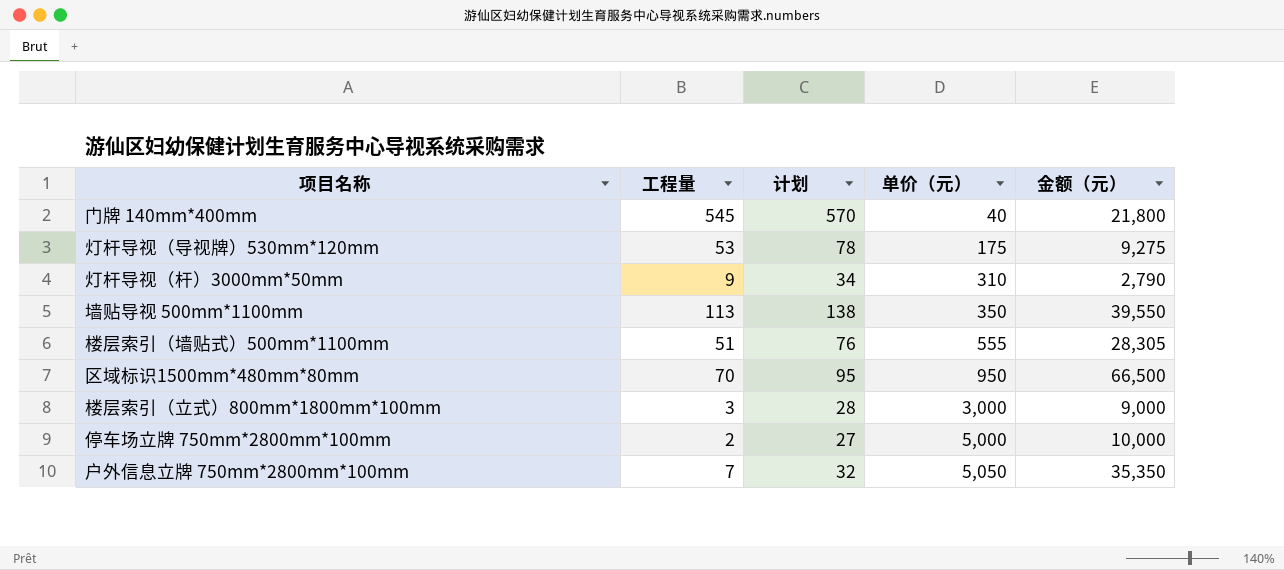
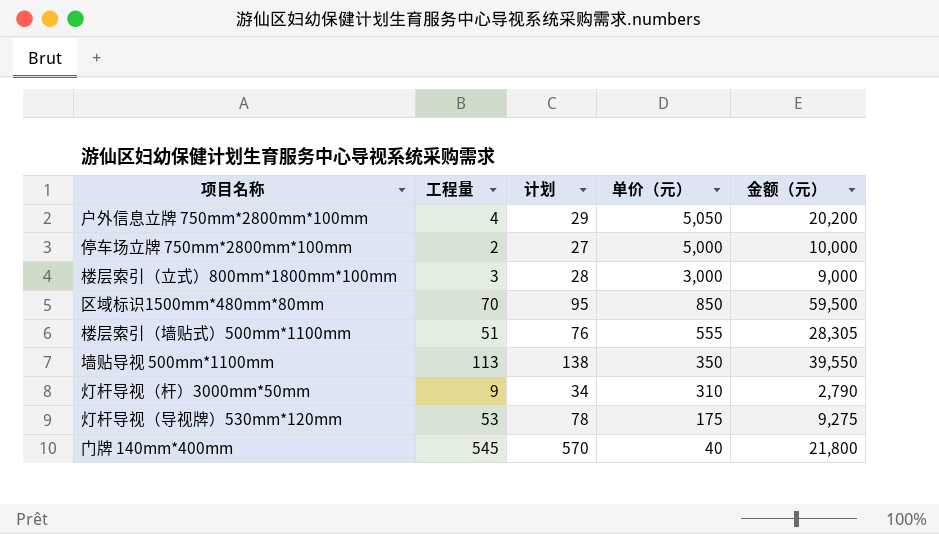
row order: 单价（元） ascending -> 单价（元） descending
户外信息立牌 750mm*2800mm*100mm | 工程量: 7 -> 4
户外信息立牌 750mm*2800mm*100mm | 计划: 32 -> 29
户外信息立牌 750mm*2800mm*100mm | 金额（元）: 35,350 -> 20,200
区域标识1500mm*480mm*80mm | 单价（元）: 950 -> 850
区域标识1500mm*480mm*80mm | 金额（元）: 66,500 -> 59,500

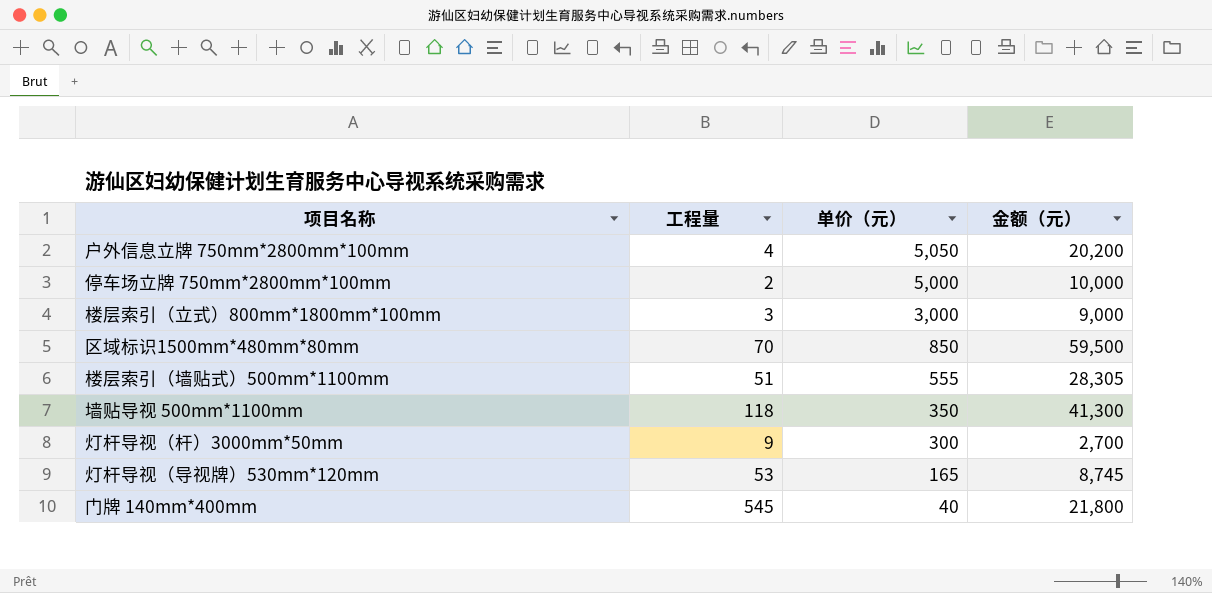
column 计划 | formula: [工程量] + 25 -> none
墙贴导视 500mm*1100mm | 工程量: 113 -> 118
墙贴导视 500mm*1100mm | 金额（元）: 39,550 -> 41,300
灯杆导视（杆）3000mm*50mm | 单价（元）: 310 -> 300
灯杆导视（杆）3000mm*50mm | 金额（元）: 2,790 -> 2,700
灯杆导视（导视牌）530mm*120mm | 单价（元）: 175 -> 165
灯杆导视（导视牌）530mm*120mm | 金额（元）: 9,275 -> 8,745

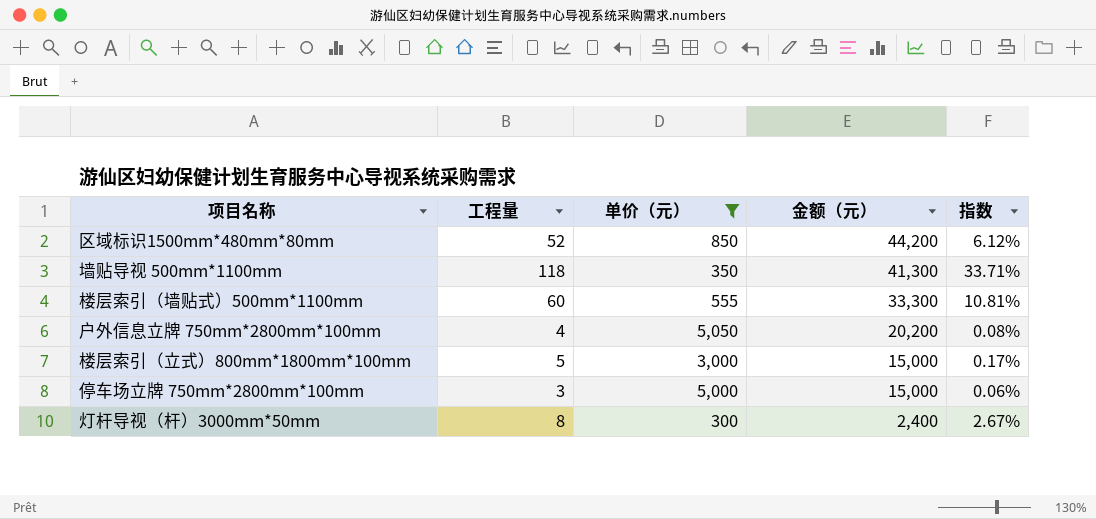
filter: none -> 单价（元） >= 300
row order: 单价（元） descending -> 金额（元） descending
column 指数 | formula: none -> [工程量] / [单价（元）]
区域标识1500mm*480mm*80mm | 工程量: 70 -> 52
区域标识1500mm*480mm*80mm | 金额（元）: 59,500 -> 44,200
楼层索引（墙贴式）500mm*1100mm | 工程量: 51 -> 60
楼层索引（墙贴式）500mm*1100mm | 金额（元）: 28,305 -> 33,300
楼层索引（立式）800mm*1800mm*100mm | 工程量: 3 -> 5
楼层索引（立式）800mm*1800mm*100mm | 金额（元）: 9,000 -> 15,000
停车场立牌 750mm*2800mm*100mm | 工程量: 2 -> 3
停车场立牌 750mm*2800mm*100mm | 金额（元）: 10,000 -> 15,000
灯杆导视（杆）3000mm*50mm | 工程量: 9 -> 8
灯杆导视（杆）3000mm*50mm | 金额（元）: 2,700 -> 2,400

